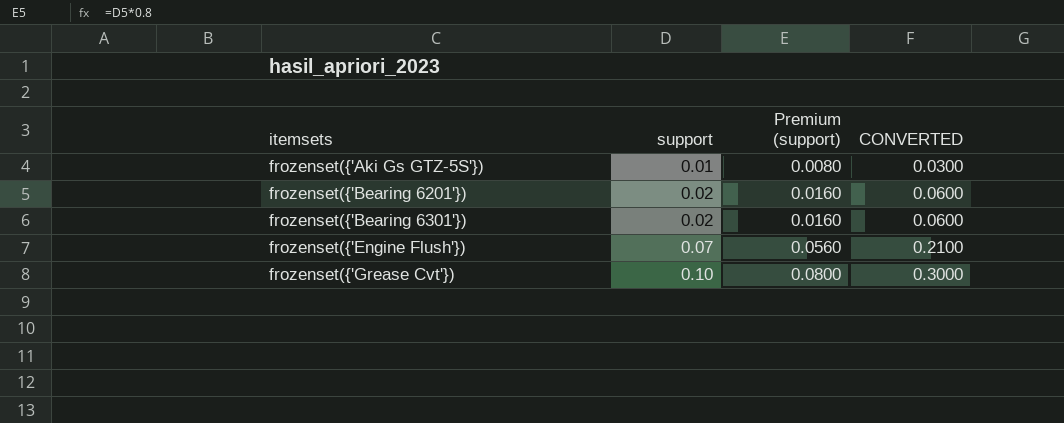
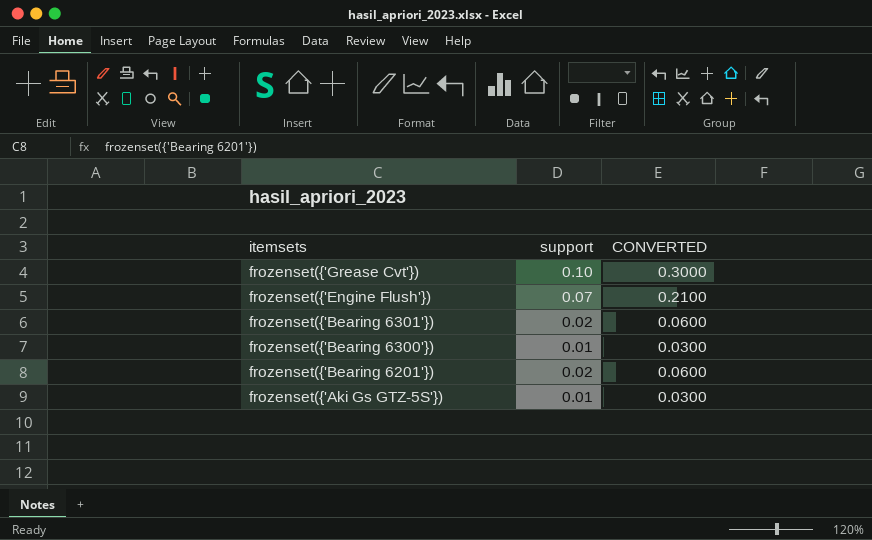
row order: itemsets ascending -> itemsets descending
column Premium (support) | formula: [support] * 0.8 -> none
row frozenset({'Bearing 6300'}): none -> 0.01 | 0.0300

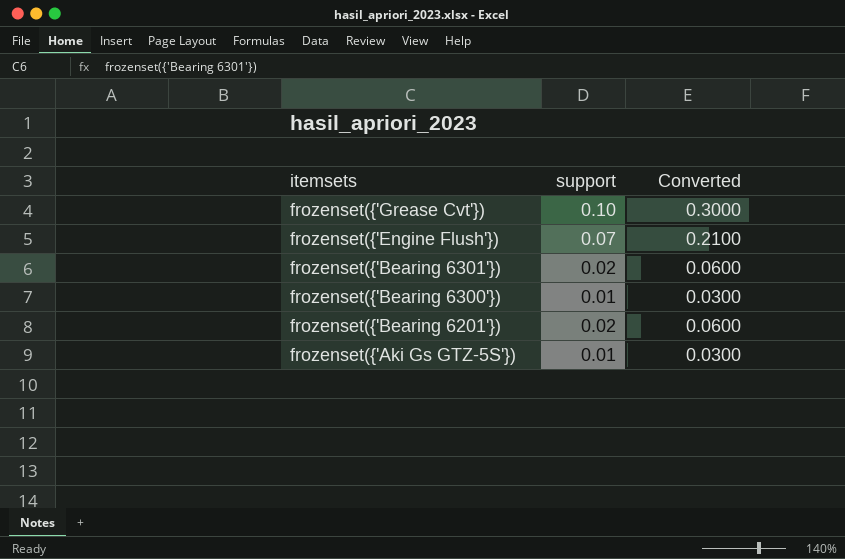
column name: CONVERTED -> Converted

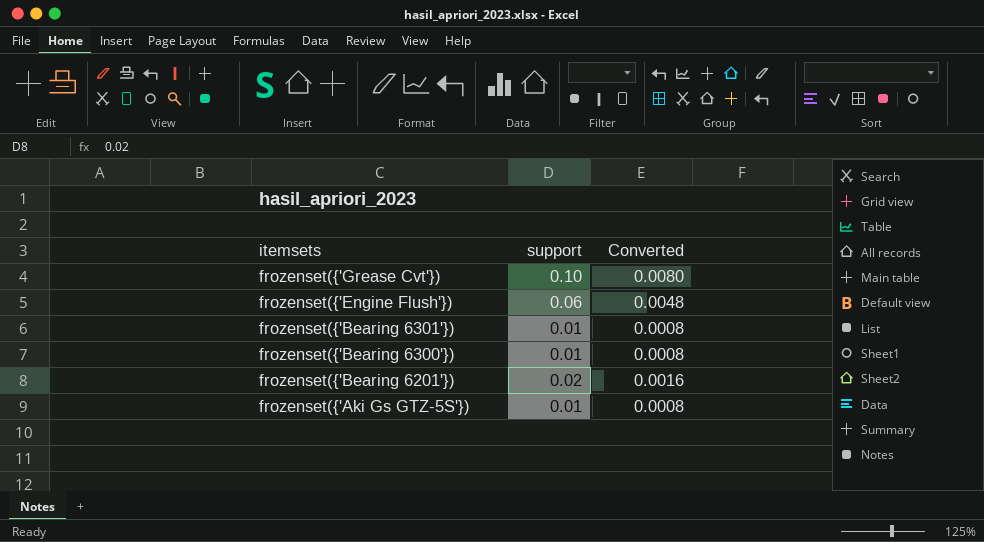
column Converted | formula: [support] * 3 -> [support] * 0.08
frozenset({'Engine Flush'}) | support: 0.07 -> 0.06
frozenset({'Bearing 6301'}) | support: 0.02 -> 0.01

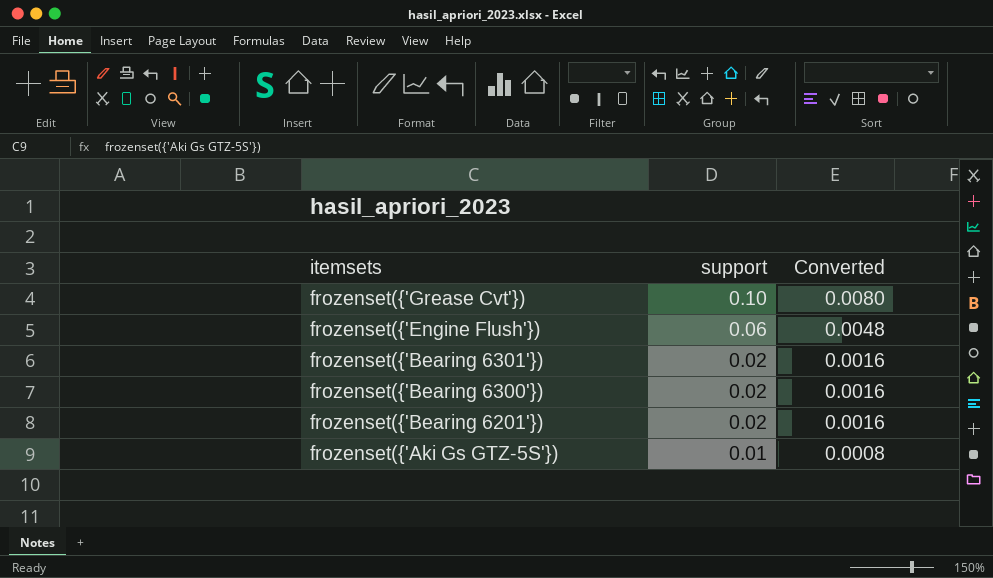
frozenset({'Bearing 6301'}) | support: 0.01 -> 0.02
frozenset({'Bearing 6301'}) | Converted: 0.0008 -> 0.0016
frozenset({'Bearing 6300'}) | support: 0.01 -> 0.02
frozenset({'Bearing 6300'}) | Converted: 0.0008 -> 0.0016

